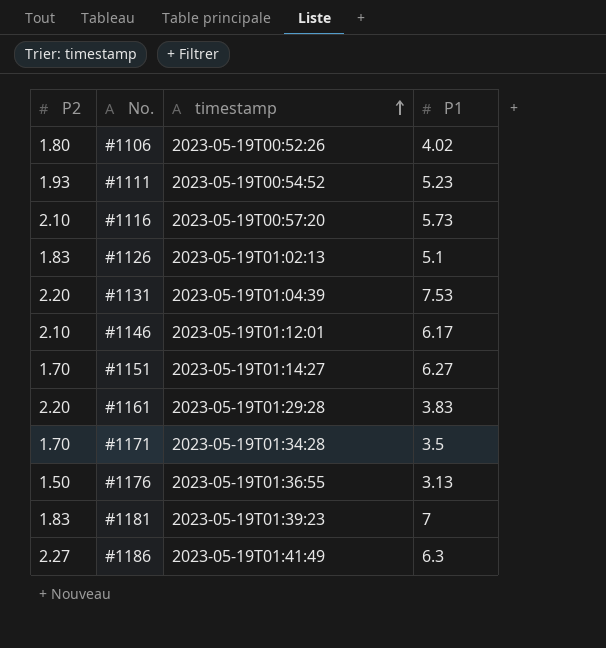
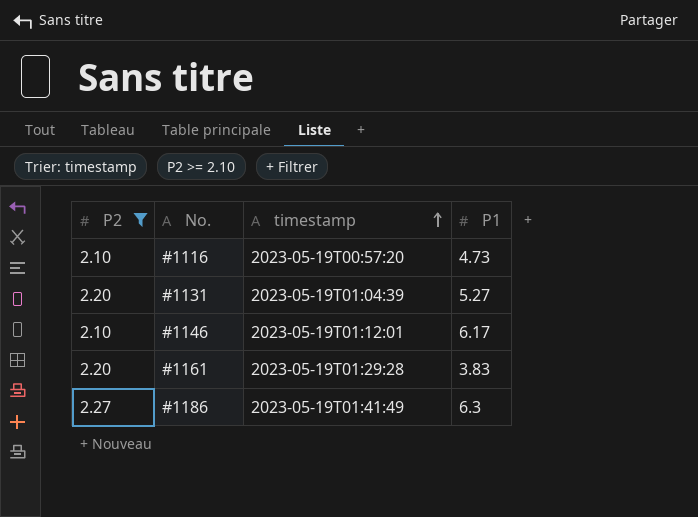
filter: none -> P2 >= 2.10
#1116 | P1: 5.73 -> 4.73
#1131 | P1: 7.53 -> 5.27

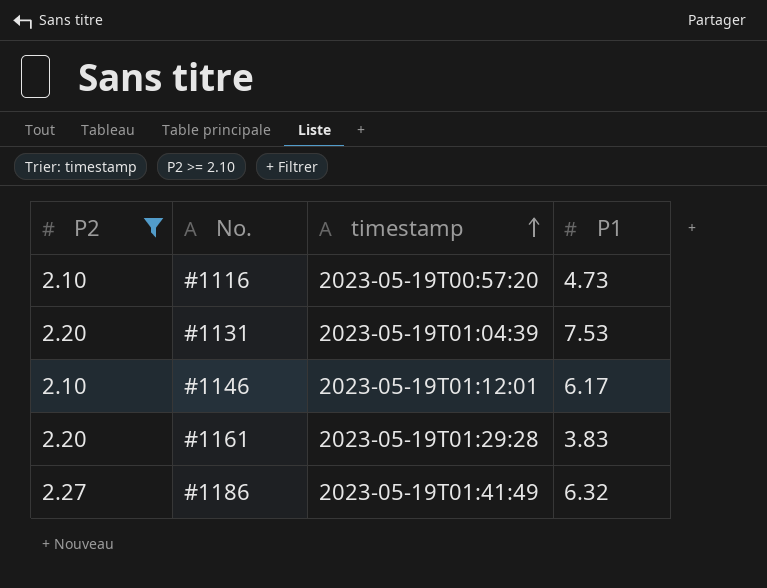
#1131 | P1: 5.27 -> 7.53
#1186 | P1: 6.3 -> 6.32

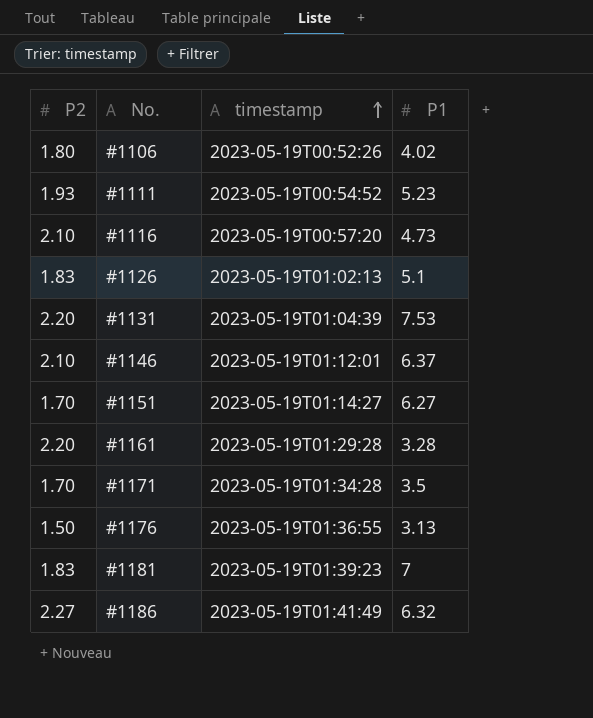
filter: P2 >= 2.10 -> none
#1146 | P1: 6.17 -> 6.37
#1161 | P1: 3.83 -> 3.28

